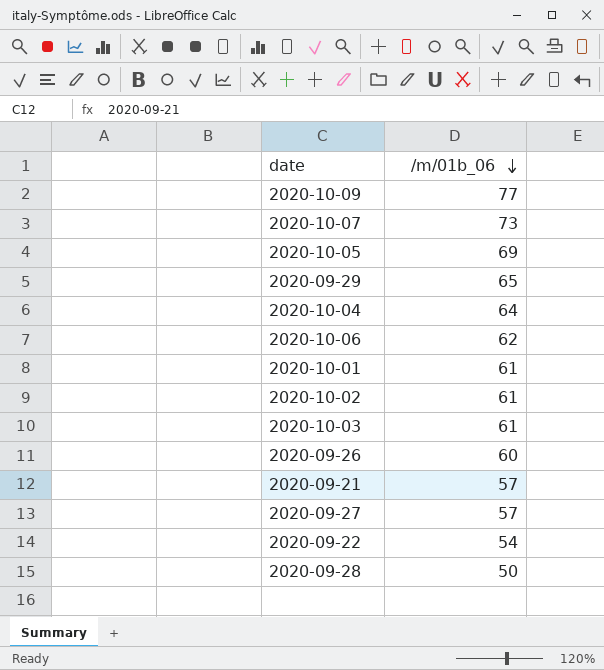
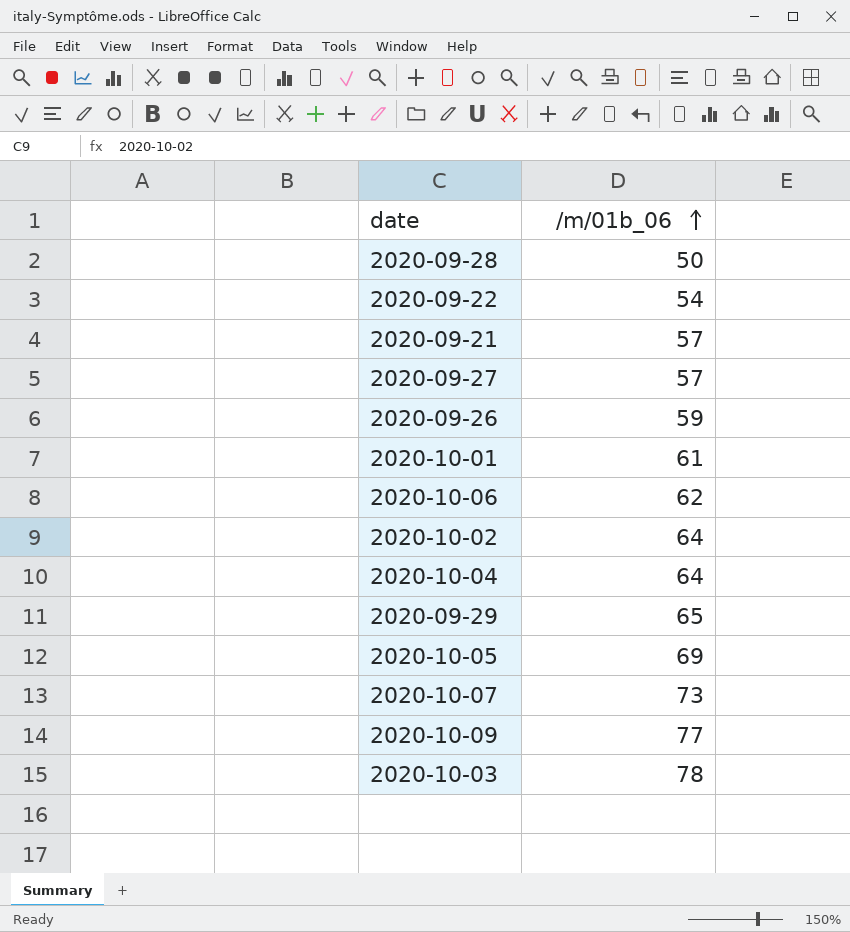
row order: /m/01b_06 descending -> /m/01b_06 ascending
2020-09-26 | /m/01b_06: 60 -> 59
2020-10-02 | /m/01b_06: 61 -> 64
2020-10-03 | /m/01b_06: 61 -> 78

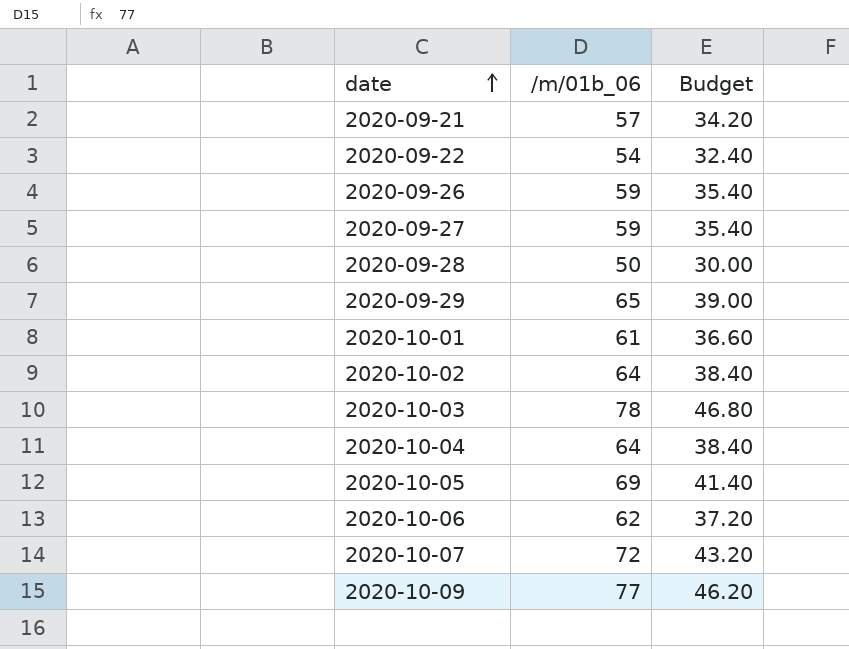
row order: /m/01b_06 ascending -> date ascending
column Budget | formula: none -> [/m/01b_06] * 0.6
2020-09-27 | /m/01b_06: 57 -> 59
2020-10-07 | /m/01b_06: 73 -> 72

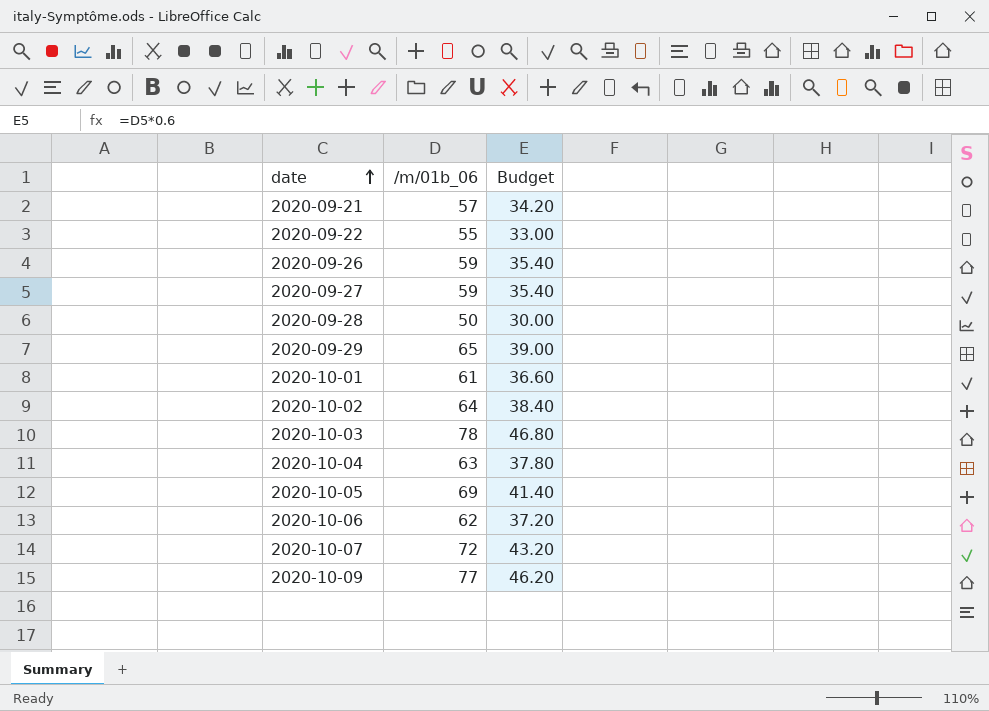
2020-09-22 | /m/01b_06: 54 -> 55
2020-09-22 | Budget: 32.40 -> 33.00
2020-10-04 | /m/01b_06: 64 -> 63
2020-10-04 | Budget: 38.40 -> 37.80

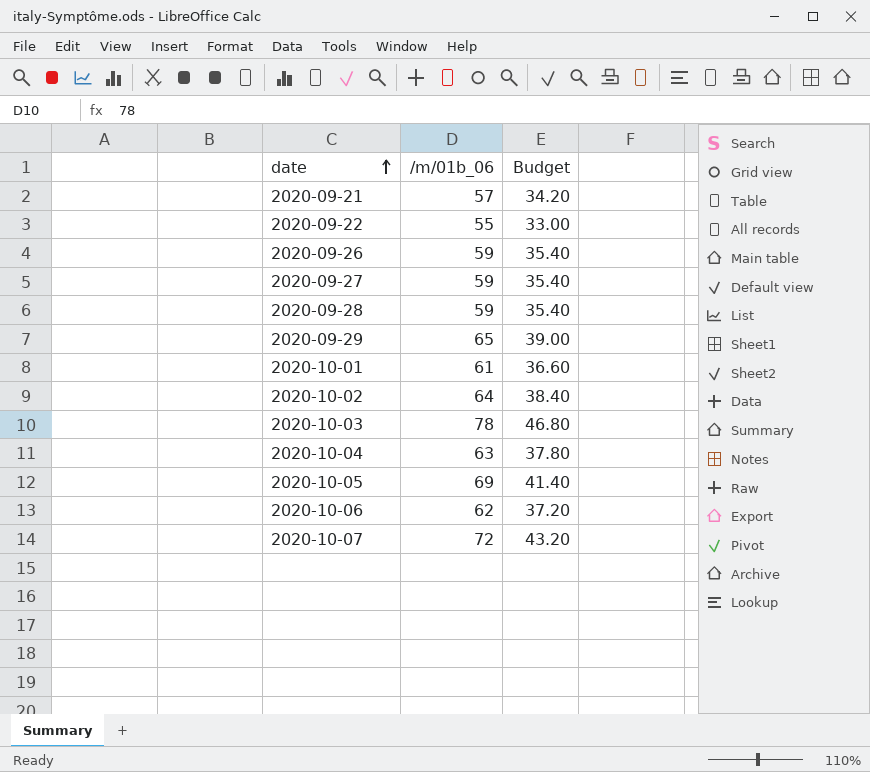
row 2020-10-09: 77 | 46.20 -> none
2020-09-28 | /m/01b_06: 50 -> 59
2020-09-28 | Budget: 30.00 -> 35.40

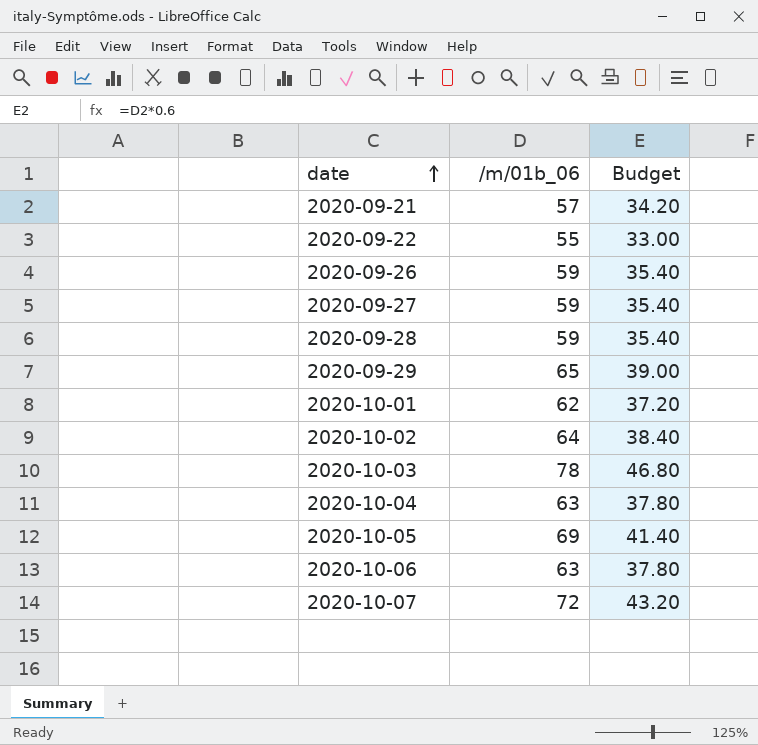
2020-10-01 | /m/01b_06: 61 -> 62
2020-10-01 | Budget: 36.60 -> 37.20
2020-10-06 | /m/01b_06: 62 -> 63
2020-10-06 | Budget: 37.20 -> 37.80

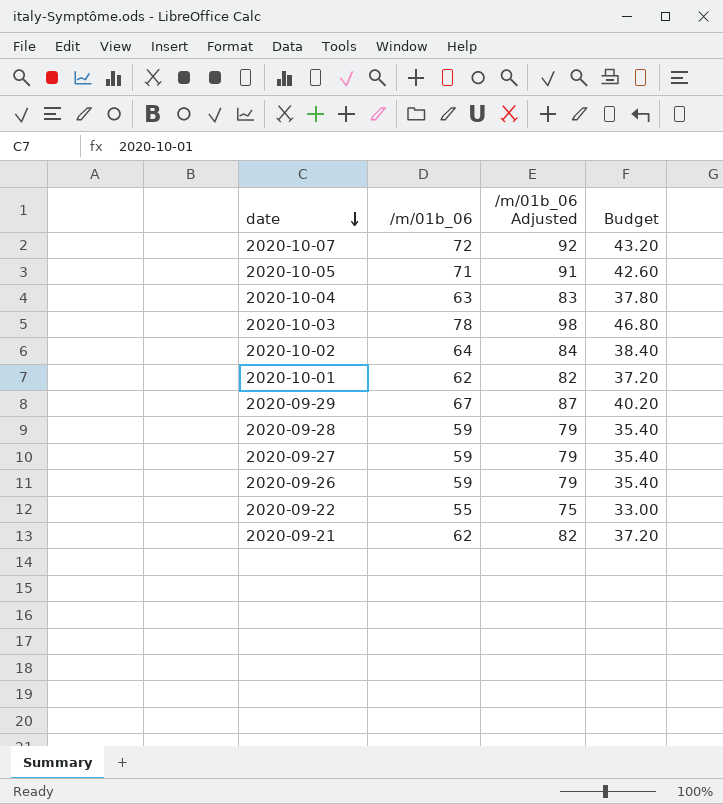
row order: date ascending -> date descending
column /m/01b_06 Adjusted | formula: none -> [/m/01b_06] + 20
row 2020-10-06: 63 | 37.80 -> none
2020-10-05 | /m/01b_06: 69 -> 71
2020-10-05 | Budget: 41.40 -> 42.60
2020-09-29 | /m/01b_06: 65 -> 67
2020-09-29 | Budget: 39.00 -> 40.20
2020-09-21 | /m/01b_06: 57 -> 62
2020-09-21 | Budget: 34.20 -> 37.20

